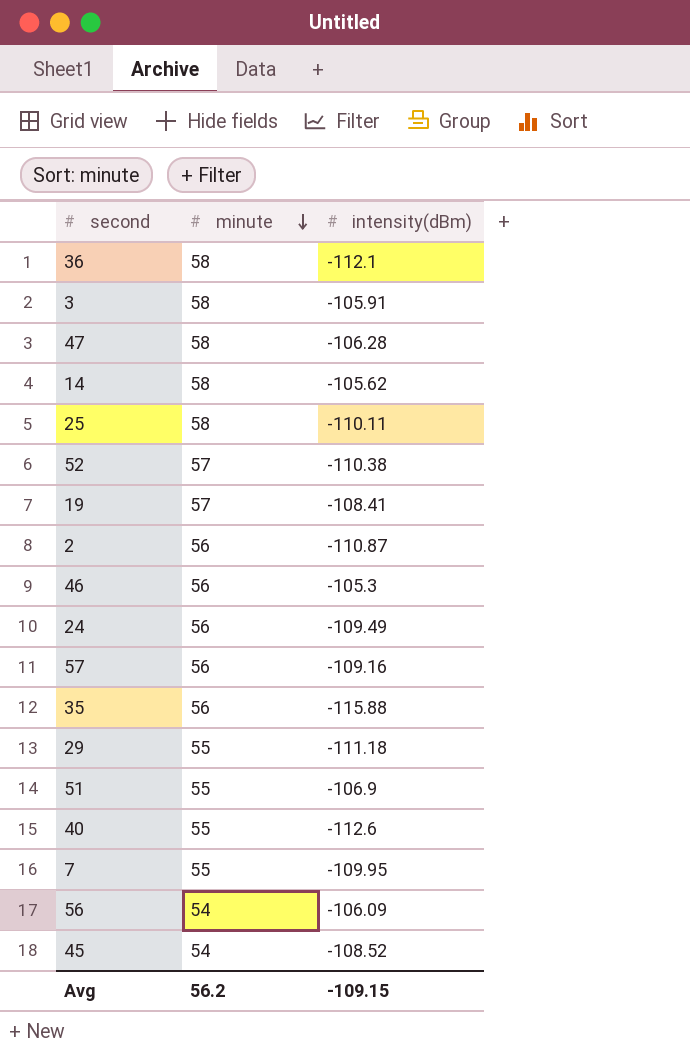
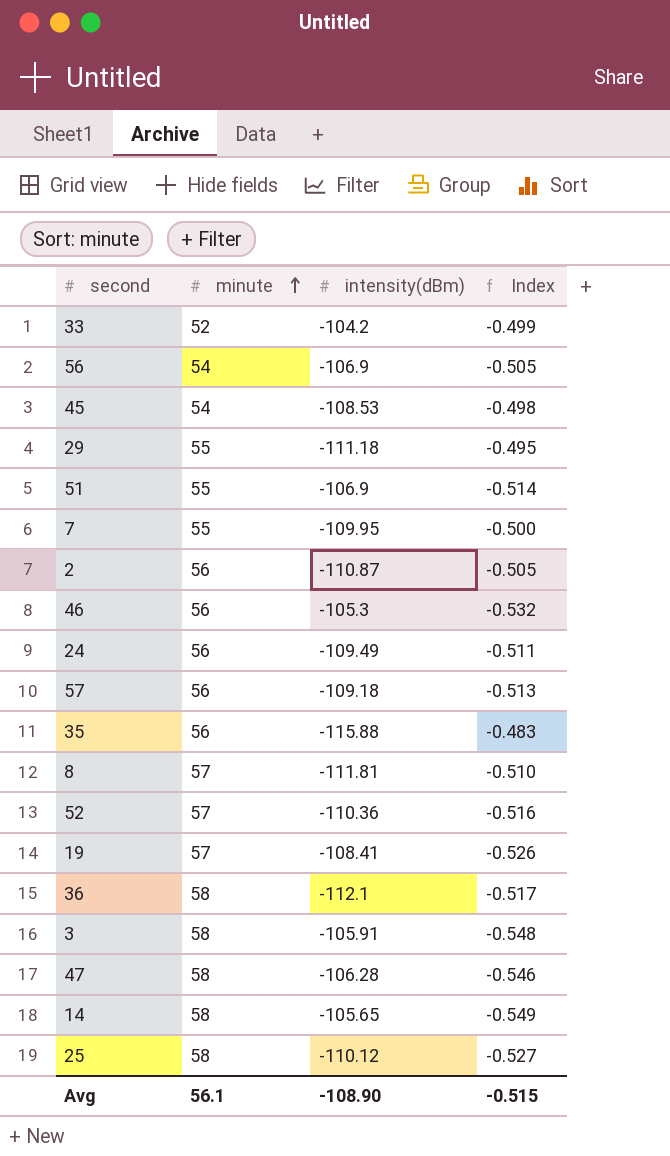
row order: minute descending -> minute ascending
column Index | formula: none -> [minute] / [intensity(dBm)]
row 40: 55 | -112.6 -> none
row 33: none -> 52 | -104.2 | -0.499
56 | intensity(dBm): -106.09 -> -106.9
45 | intensity(dBm): -108.52 -> -108.53
57 | intensity(dBm): -109.16 -> -109.18
row 8: none -> 57 | -111.81 | -0.510
52 | intensity(dBm): -110.38 -> -110.36
14 | intensity(dBm): -105.62 -> -105.65
25 | intensity(dBm): -110.11 -> -110.12
Avg | minute: 56.2 -> 56.1
Avg | intensity(dBm): -109.15 -> -108.90

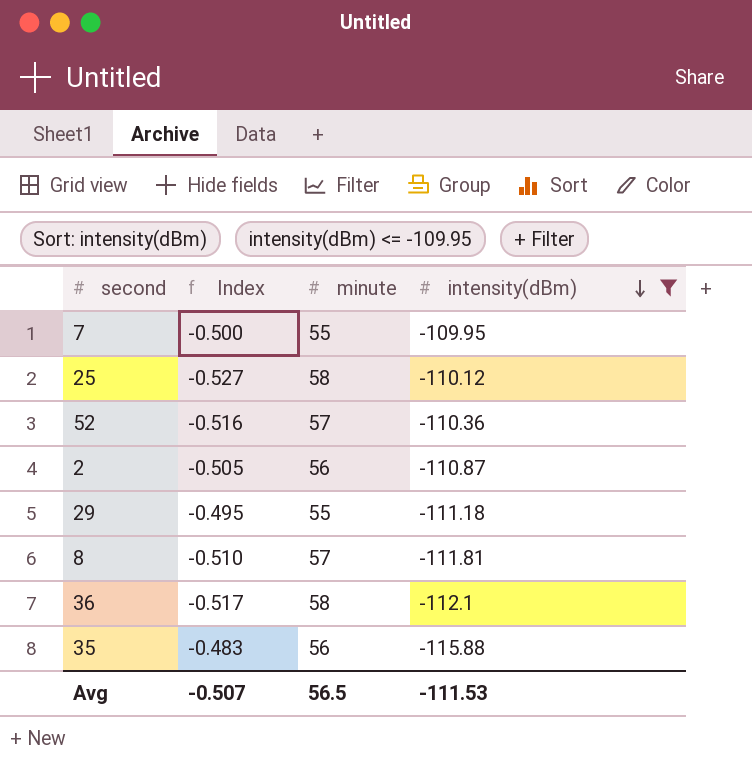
filter: none -> intensity(dBm) <= -109.95
row order: minute ascending -> intensity(dBm) descending
column Index | position: 4 -> 2
Avg | Index: -0.515 -> -0.507
Avg | minute: 56.1 -> 56.5
Avg | intensity(dBm): -108.90 -> -111.53

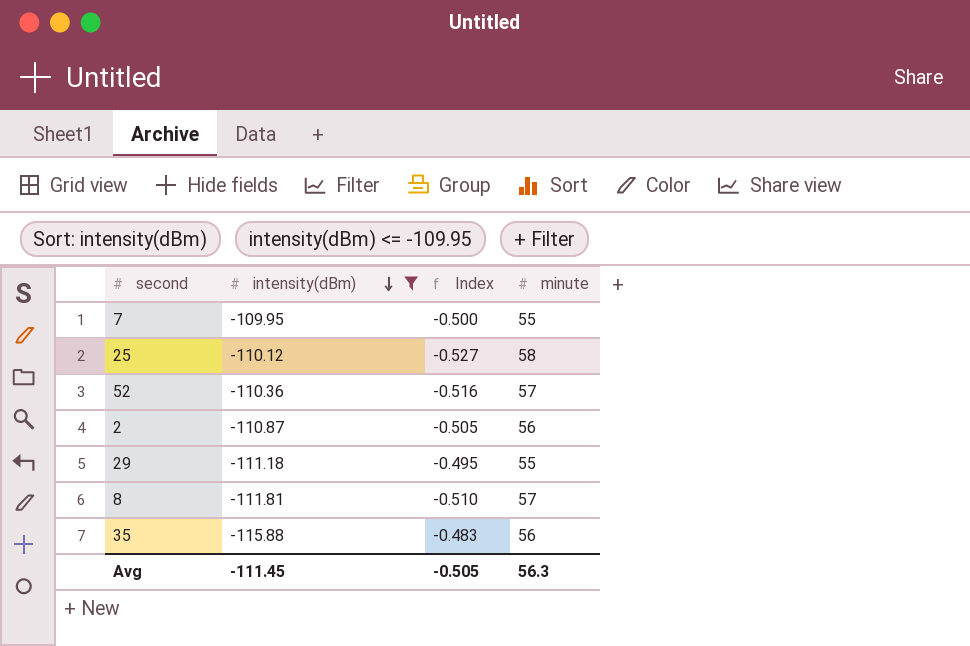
column intensity(dBm) | position: 4 -> 2
row 36: -0.517 | 58 | -112.1 -> none
Avg | intensity(dBm): -111.53 -> -111.45
Avg | Index: -0.507 -> -0.505
Avg | minute: 56.5 -> 56.3

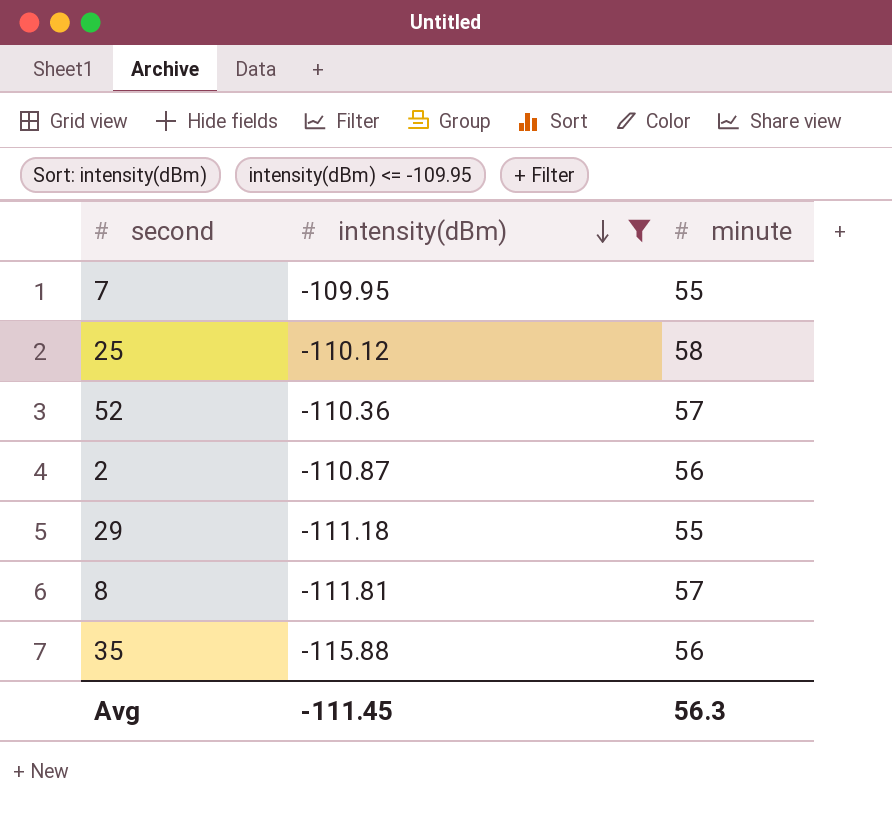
column Index | formula: [minute] / [intensity(dBm)] -> none

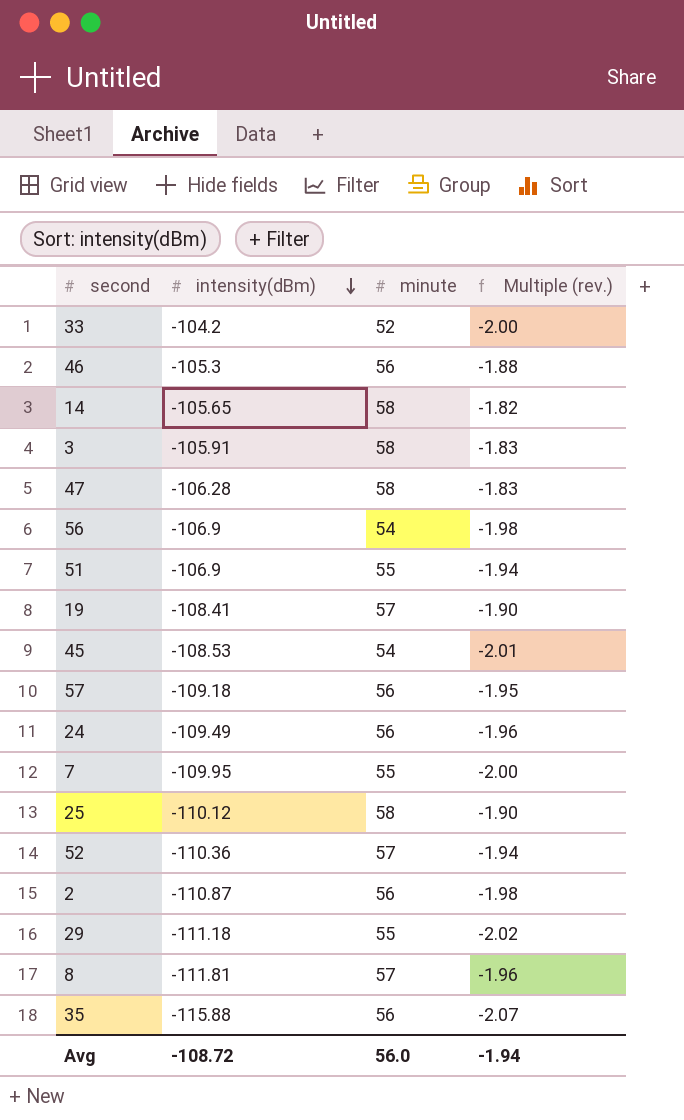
filter: intensity(dBm) <= -109.95 -> none
column Multiple (rev.) | formula: none -> [intensity(dBm)] / [minute]
Avg | intensity(dBm): -111.45 -> -108.72
Avg | minute: 56.3 -> 56.0

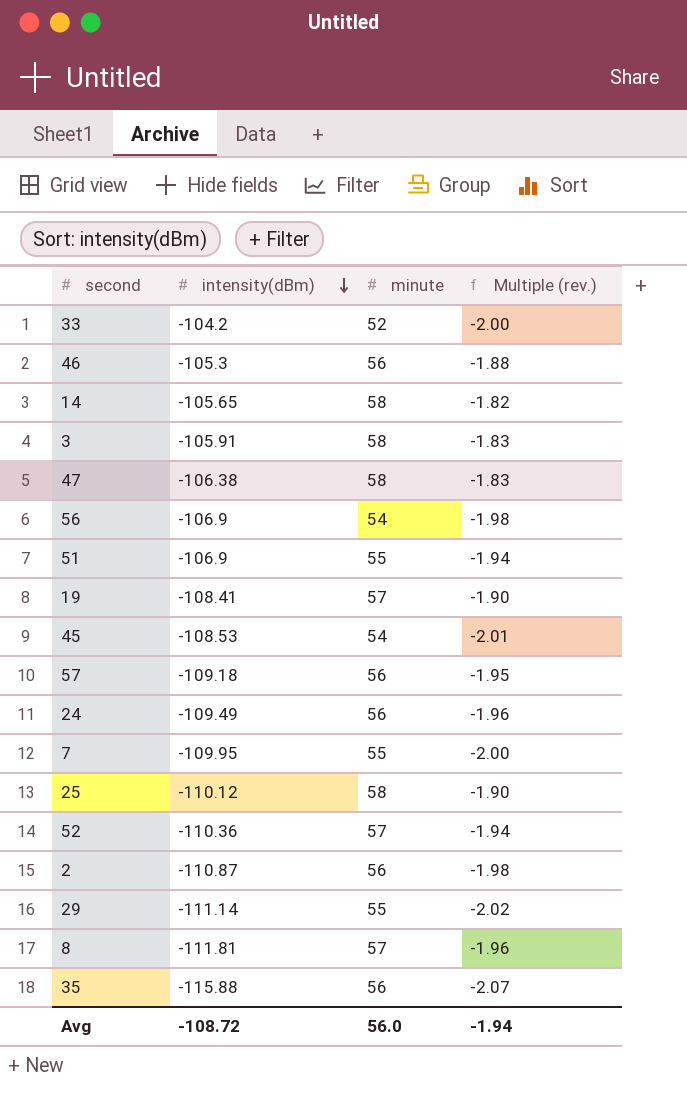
47 | intensity(dBm): -106.28 -> -106.38
29 | intensity(dBm): -111.18 -> -111.14

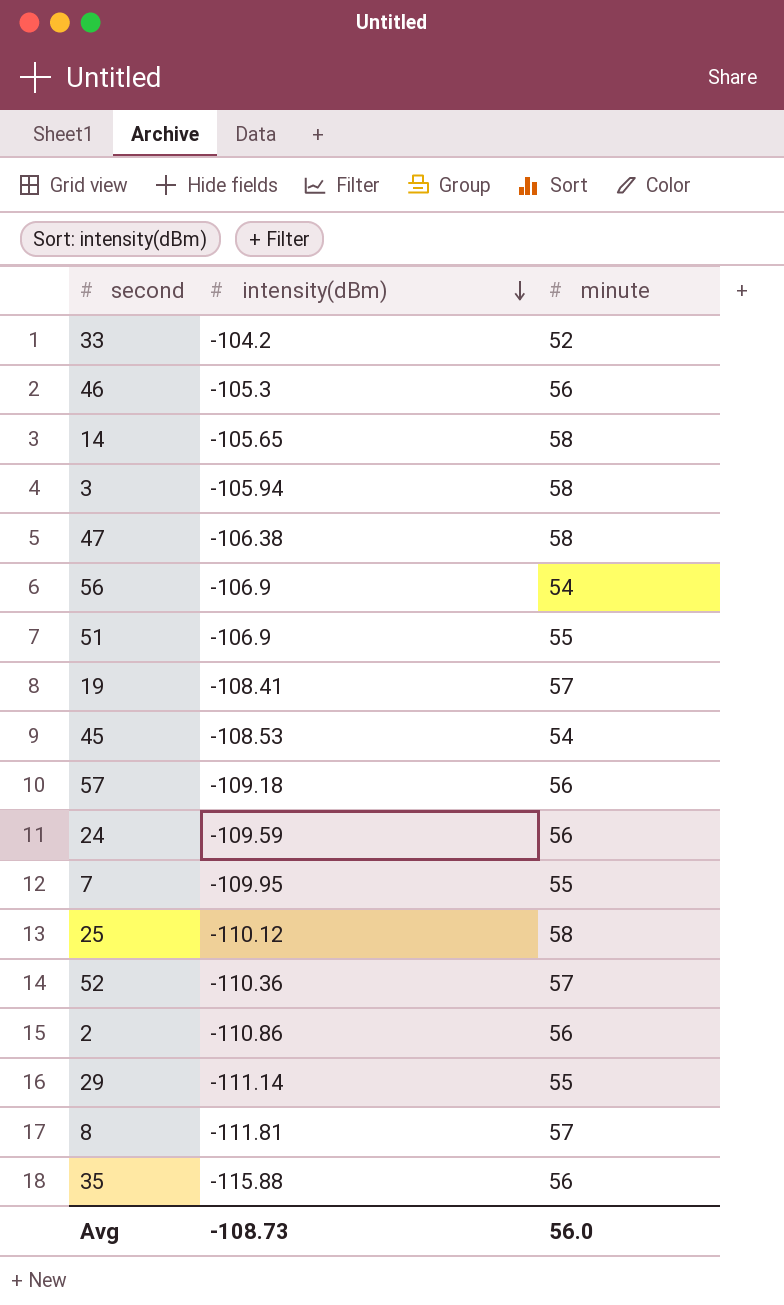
column Multiple (rev.) | formula: [intensity(dBm)] / [minute] -> none
3 | intensity(dBm): -105.91 -> -105.94
24 | intensity(dBm): -109.49 -> -109.59
2 | intensity(dBm): -110.87 -> -110.86
Avg | intensity(dBm): -108.72 -> -108.73

